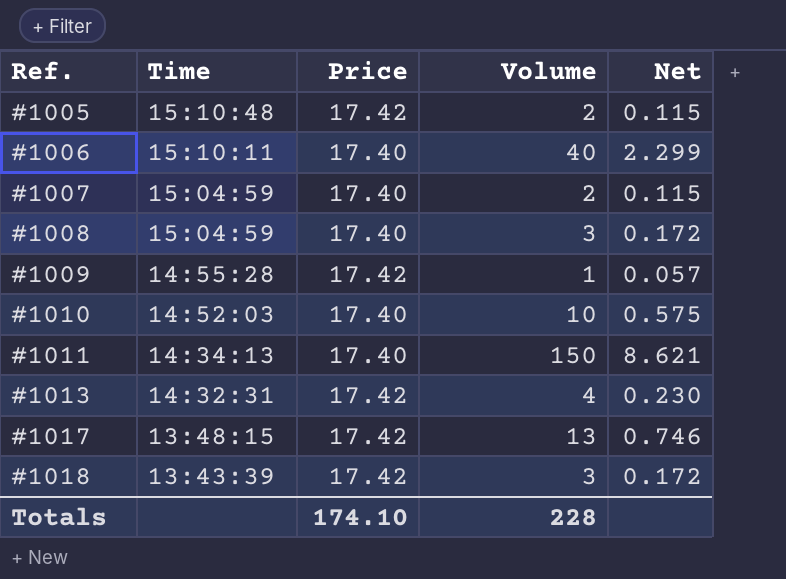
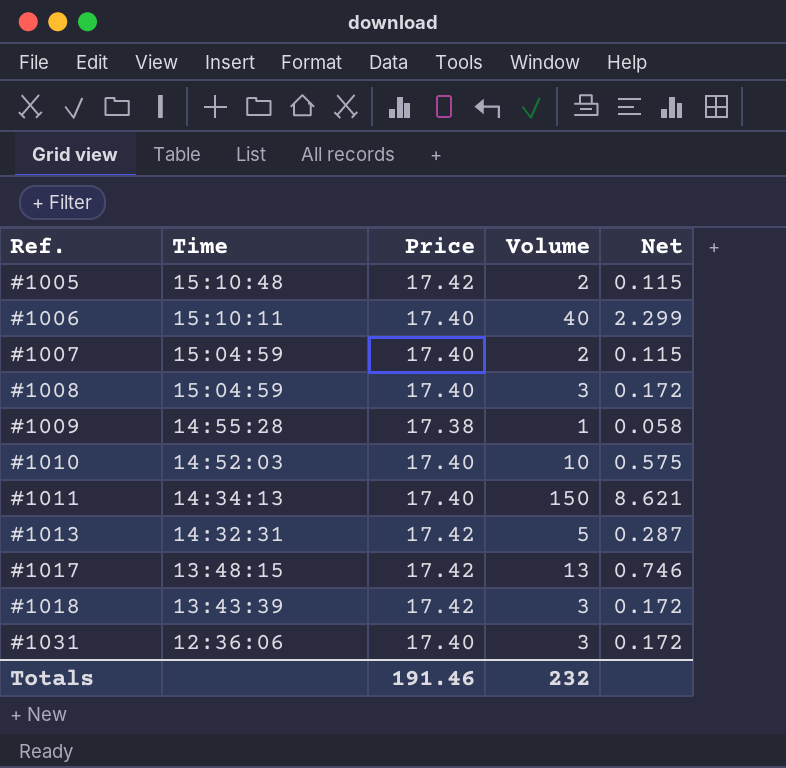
#1009 | Price: 17.42 -> 17.38
#1009 | Net: 0.057 -> 0.058
#1013 | Volume: 4 -> 5
#1013 | Net: 0.230 -> 0.287
row #1031: none -> 12:36:06 | 17.40 | 3 | 0.172
Totals | Price: 174.10 -> 191.46
Totals | Volume: 228 -> 232

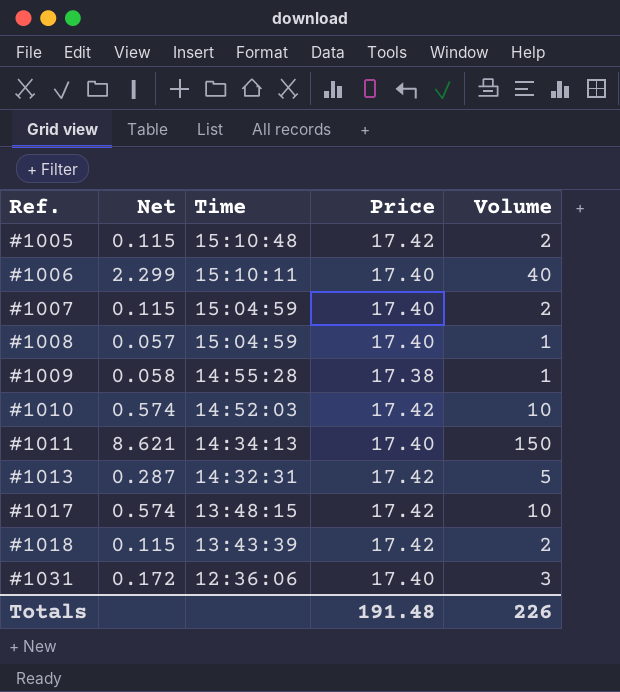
column Net | position: 5 -> 2
#1008 | Net: 0.172 -> 0.057
#1008 | Volume: 3 -> 1
#1010 | Net: 0.575 -> 0.574
#1010 | Price: 17.40 -> 17.42
#1017 | Net: 0.746 -> 0.574
#1017 | Volume: 13 -> 10
#1018 | Net: 0.172 -> 0.115
#1018 | Volume: 3 -> 2
Totals | Price: 191.46 -> 191.48
Totals | Volume: 232 -> 226

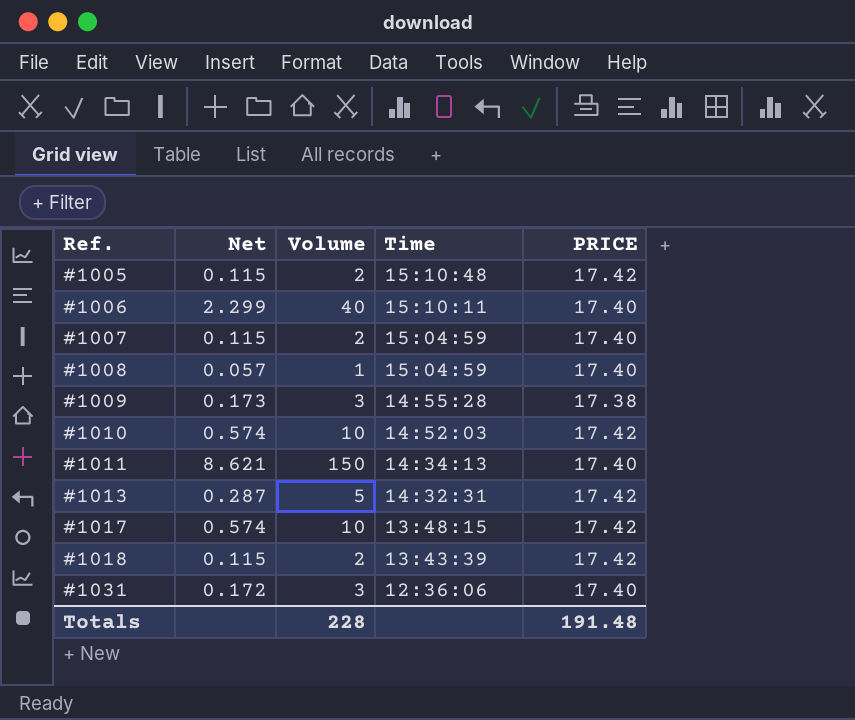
column Volume | position: 5 -> 3
column name: Price -> PRICE
#1009 | Net: 0.058 -> 0.173
#1009 | Volume: 1 -> 3
Totals | Volume: 226 -> 228

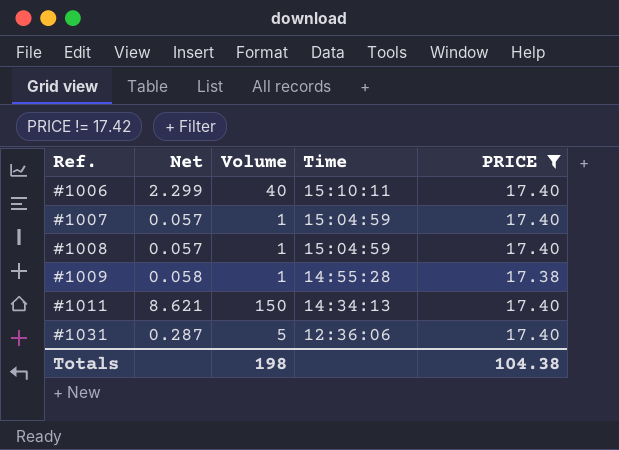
filter: none -> PRICE != 17.42
#1007 | Net: 0.115 -> 0.057
#1007 | Volume: 2 -> 1
#1009 | Net: 0.173 -> 0.058
#1009 | Volume: 3 -> 1
#1031 | Net: 0.172 -> 0.287
#1031 | Volume: 3 -> 5
Totals | Volume: 228 -> 198
Totals | PRICE: 191.48 -> 104.38

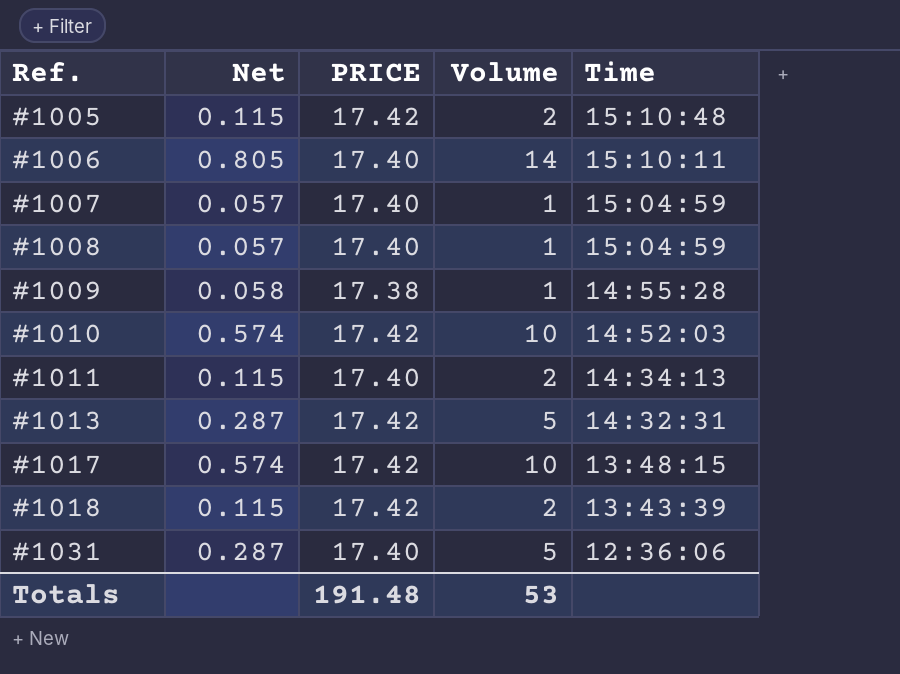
filter: PRICE != 17.42 -> none
column PRICE | position: 5 -> 3
#1006 | Net: 2.299 -> 0.805
#1006 | Volume: 40 -> 14
#1011 | Net: 8.621 -> 0.115
#1011 | Volume: 150 -> 2
Totals | PRICE: 104.38 -> 191.48
Totals | Volume: 198 -> 53

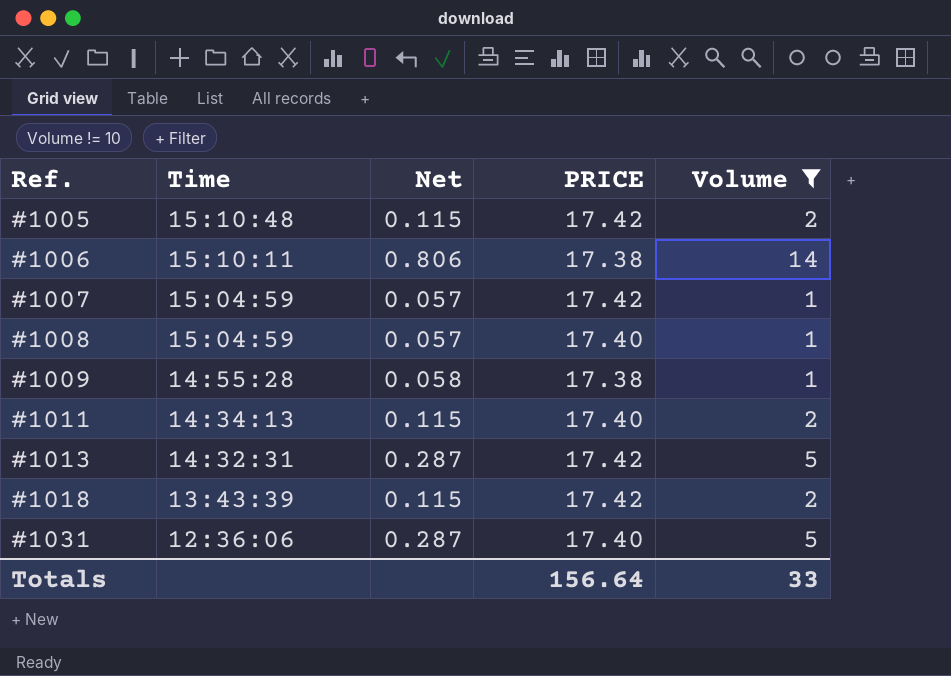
filter: none -> Volume != 10
column Time | position: 5 -> 2
#1006 | Net: 0.805 -> 0.806
#1006 | PRICE: 17.40 -> 17.38
#1007 | PRICE: 17.40 -> 17.42
Totals | PRICE: 191.48 -> 156.64
Totals | Volume: 53 -> 33

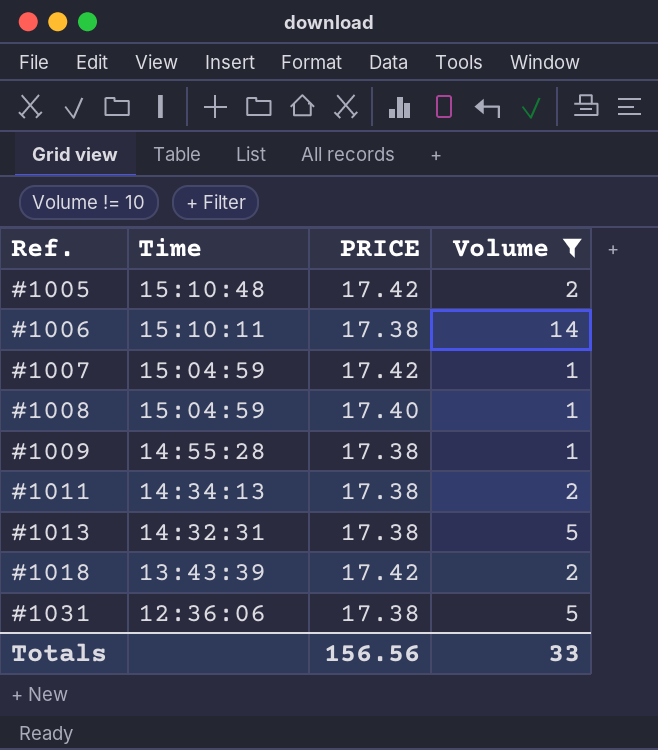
column Net | formula: [Volume] / [PRICE] -> none
#1011 | PRICE: 17.40 -> 17.38
#1013 | PRICE: 17.42 -> 17.38
#1031 | PRICE: 17.40 -> 17.38
Totals | PRICE: 156.64 -> 156.56

